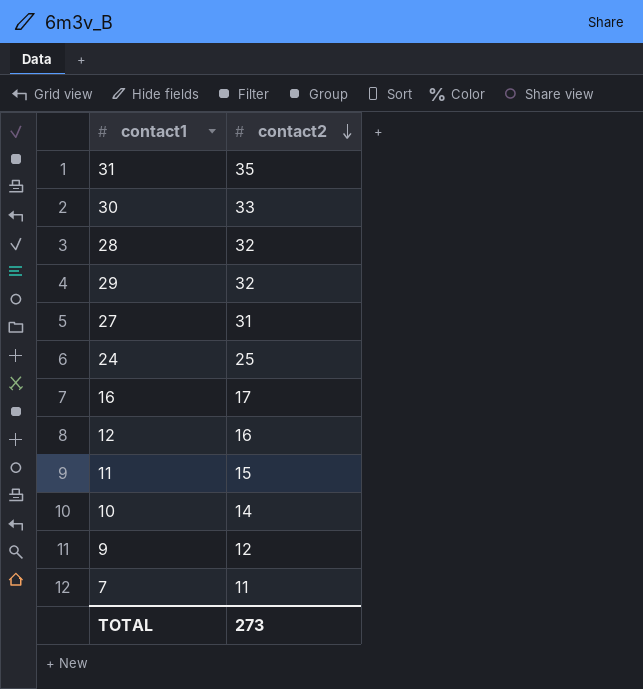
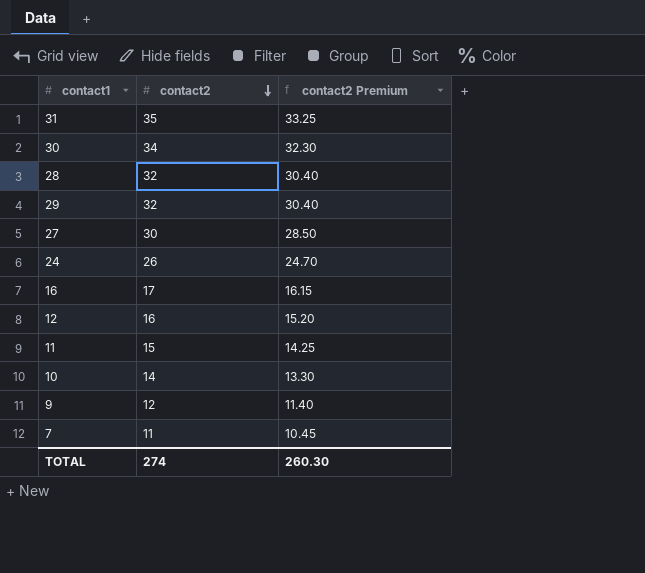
column contact2 Premium | formula: none -> [contact2] * 0.95
30 | contact2: 33 -> 34
27 | contact2: 31 -> 30
24 | contact2: 25 -> 26
TOTAL | contact2: 273 -> 274

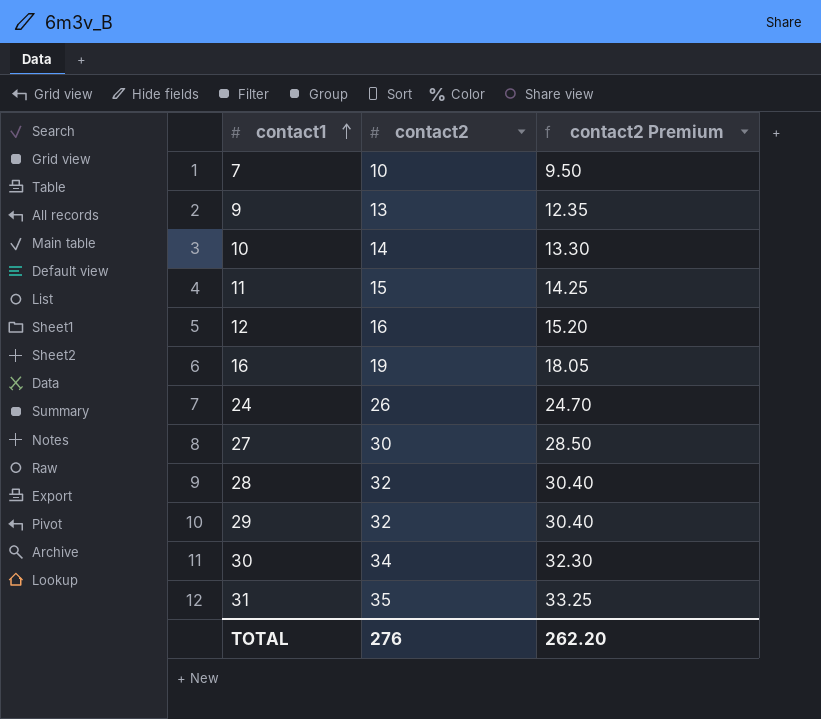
row order: contact2 descending -> contact1 ascending
7 | contact2: 11 -> 10
7 | contact2 Premium: 10.45 -> 9.50
9 | contact2: 12 -> 13
9 | contact2 Premium: 11.40 -> 12.35
16 | contact2: 17 -> 19
16 | contact2 Premium: 16.15 -> 18.05
TOTAL | contact2: 274 -> 276
TOTAL | contact2 Premium: 260.30 -> 262.20

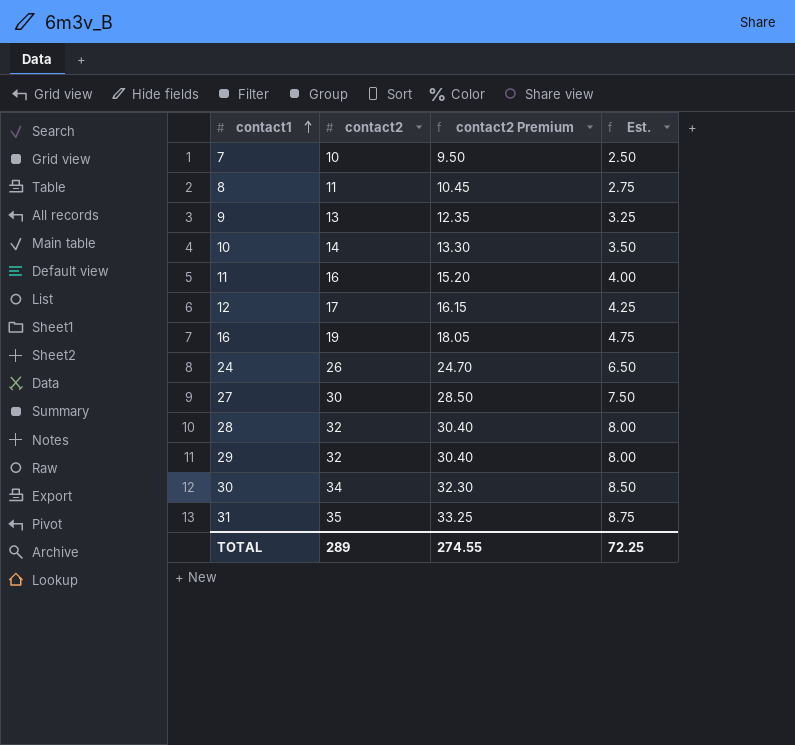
column Est. | formula: none -> [contact2] * 0.25
row 8: none -> 11 | 10.45 | 2.75
11 | contact2: 15 -> 16
11 | contact2 Premium: 14.25 -> 15.20
12 | contact2: 16 -> 17
12 | contact2 Premium: 15.20 -> 16.15
TOTAL | contact2: 276 -> 289
TOTAL | contact2 Premium: 262.20 -> 274.55

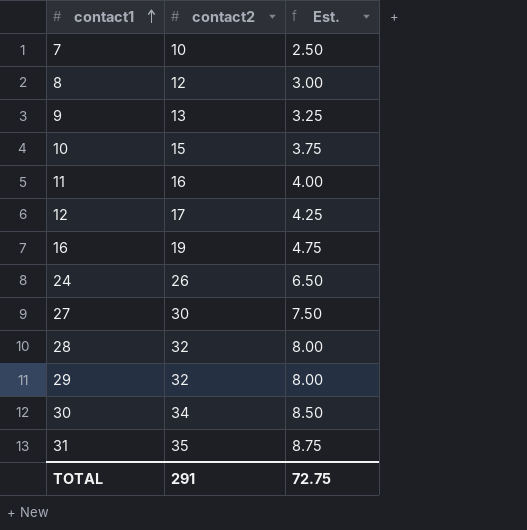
column contact2 Premium | formula: [contact2] * 0.95 -> none
8 | contact2: 11 -> 12
8 | Est.: 2.75 -> 3.00
10 | contact2: 14 -> 15
10 | Est.: 3.50 -> 3.75
TOTAL | contact2: 289 -> 291
TOTAL | Est.: 72.25 -> 72.75

